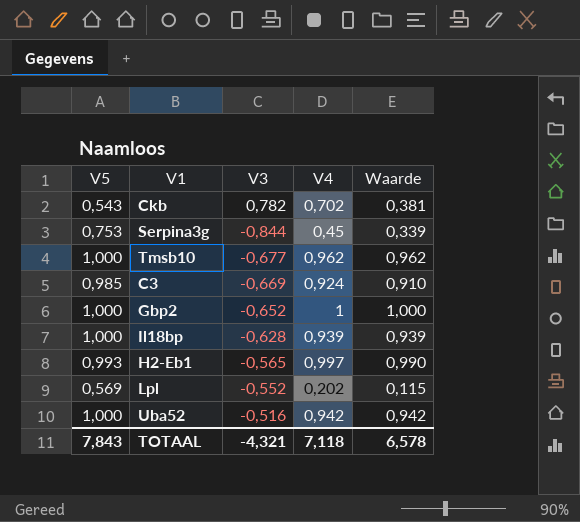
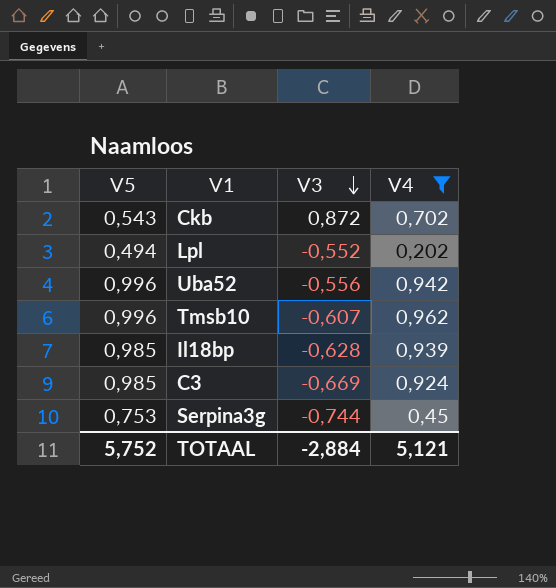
filter: none -> V4 <= 0,962
row order: none -> V3 descending
column Waarde | formula: [V5] * [V4] -> none
Ckb | V3: 0,782 -> 0,872
Lpl | V5: 0,569 -> 0,494
Uba52 | V5: 1,000 -> 0,996
Uba52 | V3: -0,516 -> -0,556
Tmsb10 | V5: 1,000 -> 0,996
Tmsb10 | V3: -0,677 -> -0,607
Il18bp | V5: 1,000 -> 0,985
Serpina3g | V3: -0,844 -> -0,744
TOTAAL | V5: 7,843 -> 5,752
TOTAAL | V3: -4,321 -> -2,884
TOTAAL | V4: 7,118 -> 5,121

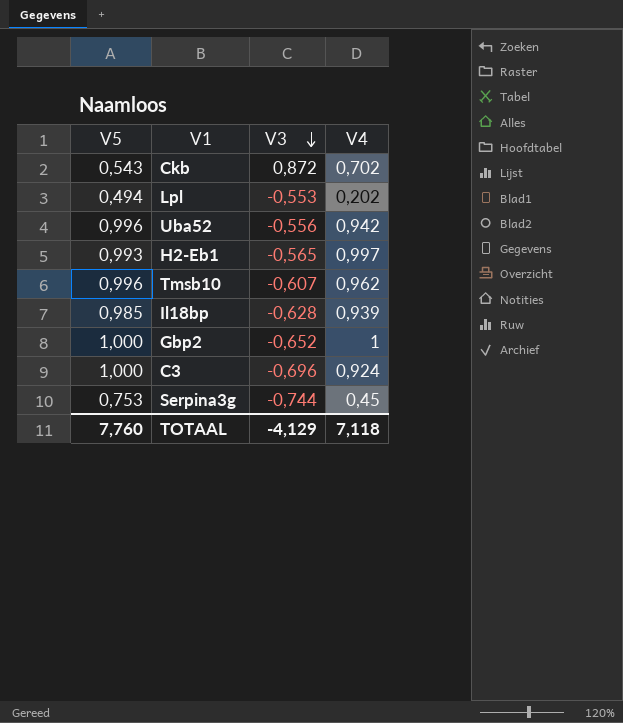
filter: V4 <= 0,962 -> none
Lpl | V3: -0,552 -> -0,553
C3 | V5: 0,985 -> 1,000
C3 | V3: -0,669 -> -0,696
TOTAAL | V5: 5,752 -> 7,760
TOTAAL | V3: -2,884 -> -4,129
TOTAAL | V4: 5,121 -> 7,118

